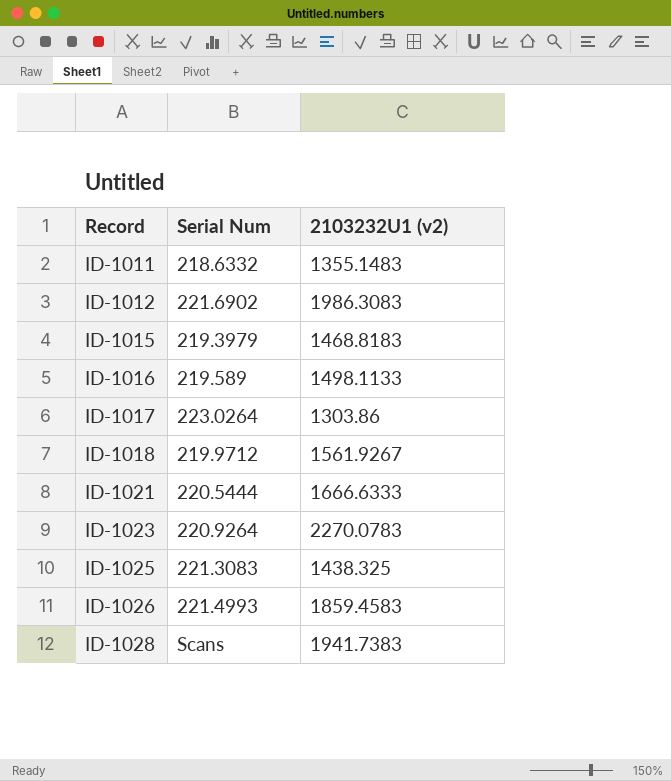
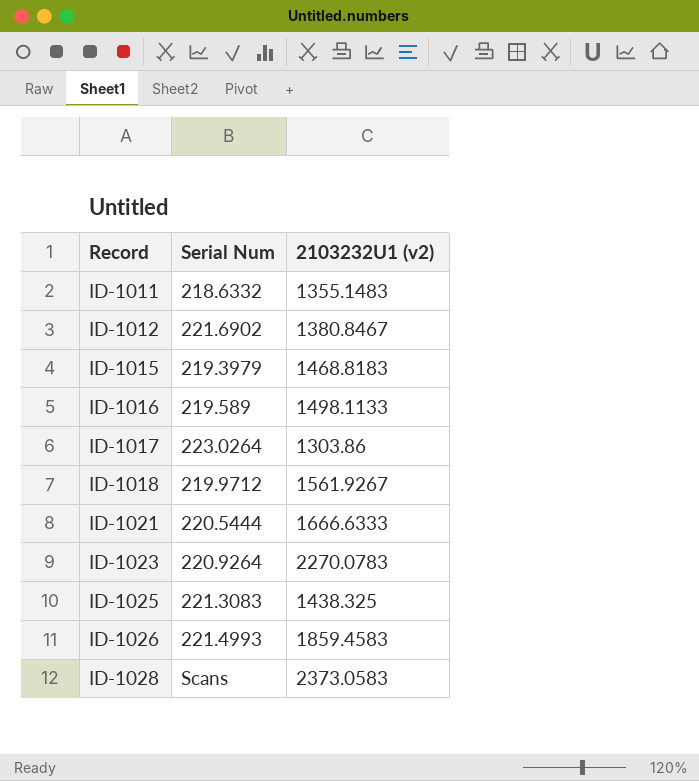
ID-1012 | 2103232U1 (v2): 1986.3083 -> 1380.8467
ID-1028 | 2103232U1 (v2): 1941.7383 -> 2373.0583

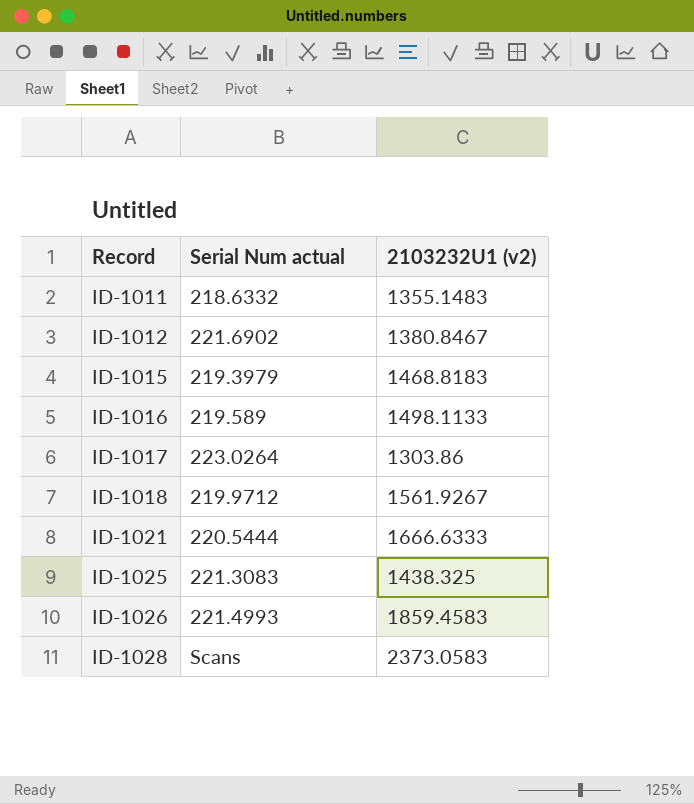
column name: Serial Num -> Serial Num actual
row ID-1023: 220.9264 | 2270.0783 -> none

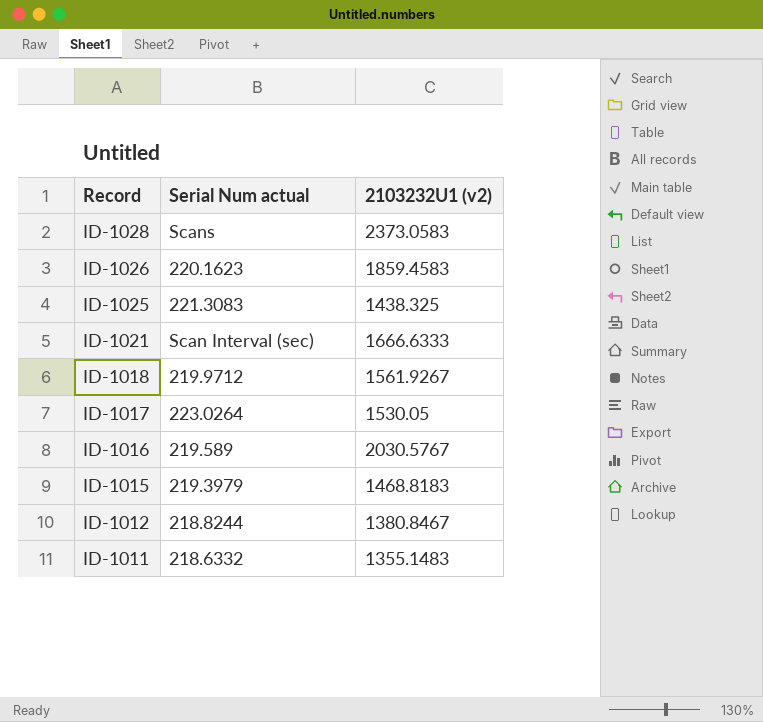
row order: Record ascending -> Record descending
ID-1026 | Serial Num actual: 221.4993 -> 220.1623
ID-1021 | Serial Num actual: 220.5444 -> Scan Interval (sec)
ID-1017 | 2103232U1 (v2): 1303.86 -> 1530.05
ID-1016 | 2103232U1 (v2): 1498.1133 -> 2030.5767
ID-1012 | Serial Num actual: 221.6902 -> 218.8244

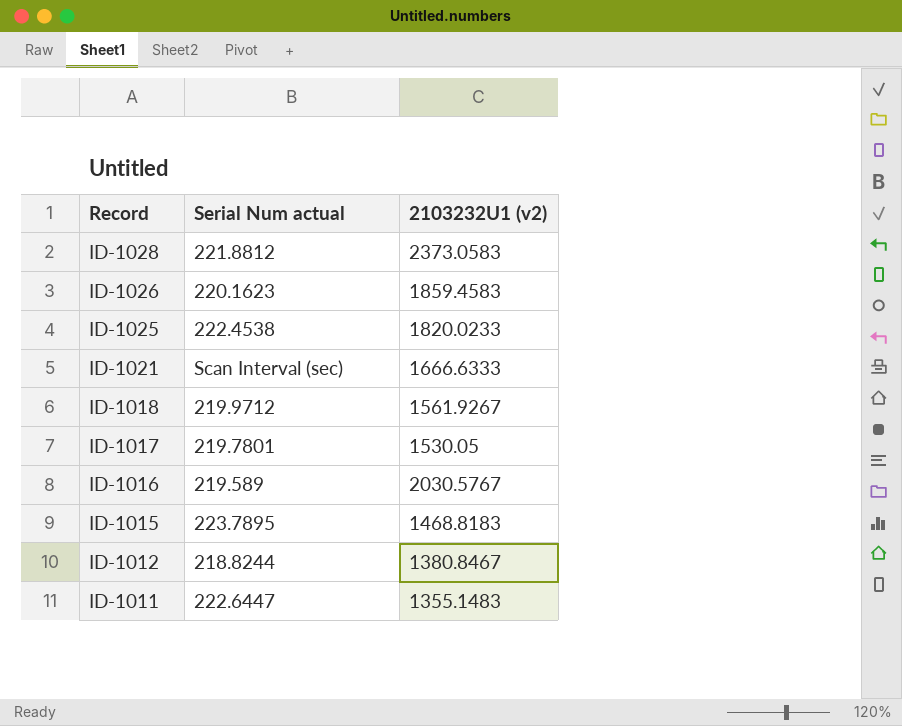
ID-1028 | Serial Num actual: Scans -> 221.8812
ID-1025 | Serial Num actual: 221.3083 -> 222.4538
ID-1025 | 2103232U1 (v2): 1438.325 -> 1820.0233
ID-1017 | Serial Num actual: 223.0264 -> 219.7801
ID-1015 | Serial Num actual: 219.3979 -> 223.7895
ID-1011 | Serial Num actual: 218.6332 -> 222.6447

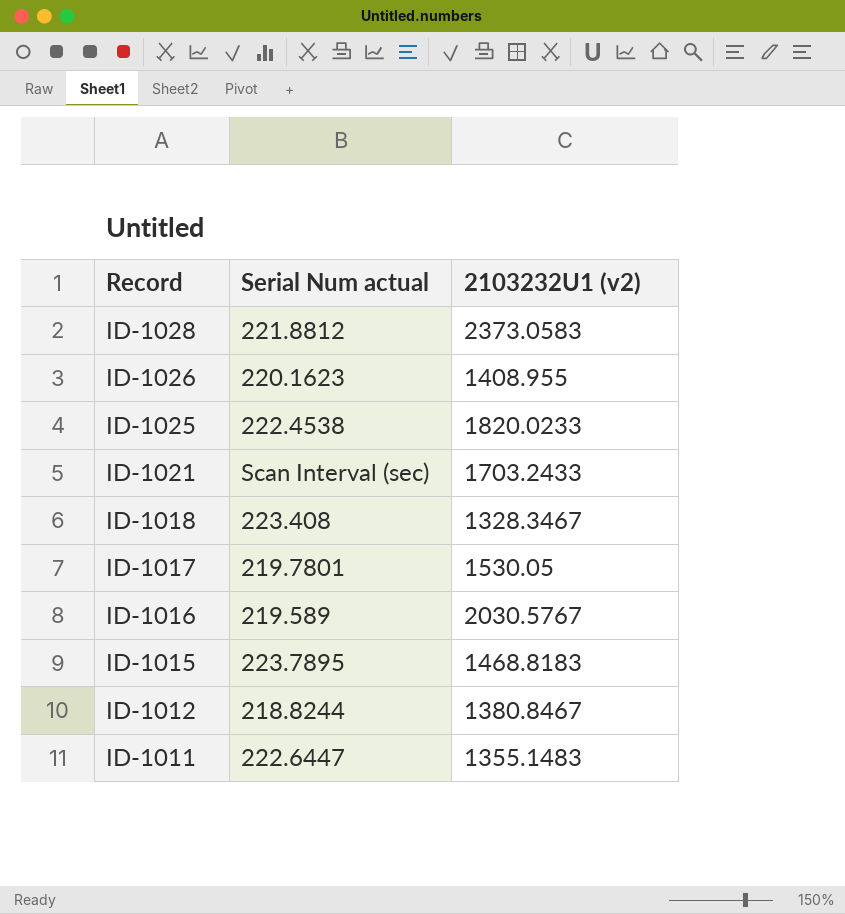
ID-1026 | 2103232U1 (v2): 1859.4583 -> 1408.955
ID-1021 | 2103232U1 (v2): 1666.6333 -> 1703.2433
ID-1018 | Serial Num actual: 219.9712 -> 223.408
ID-1018 | 2103232U1 (v2): 1561.9267 -> 1328.3467

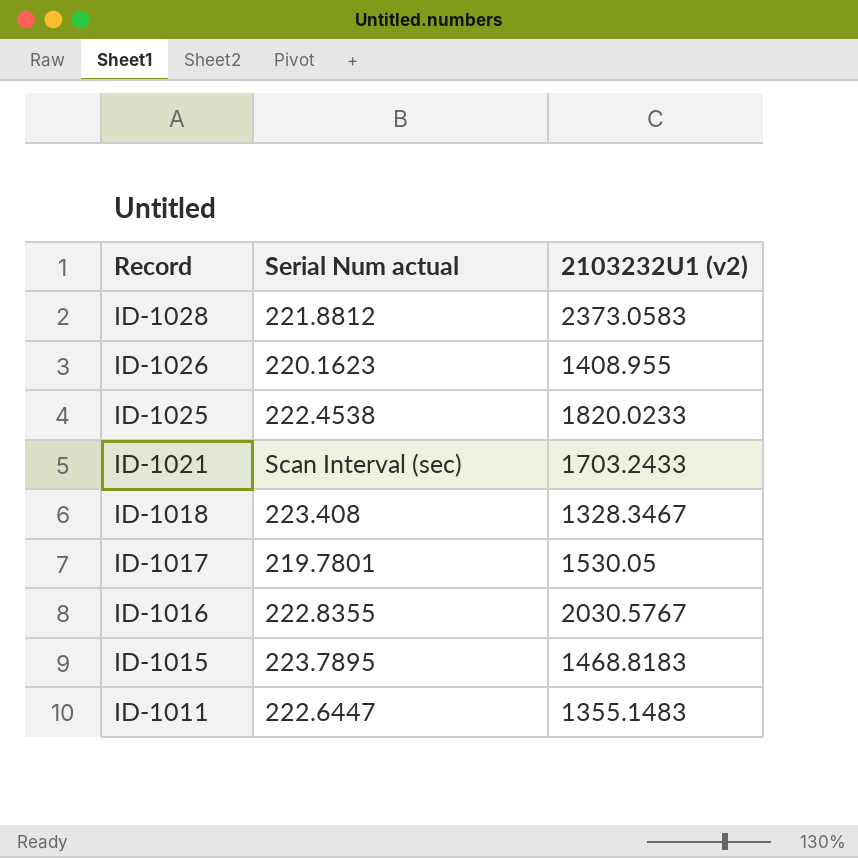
row ID-1012: 218.8244 | 1380.8467 -> none
ID-1016 | Serial Num actual: 219.589 -> 222.8355

